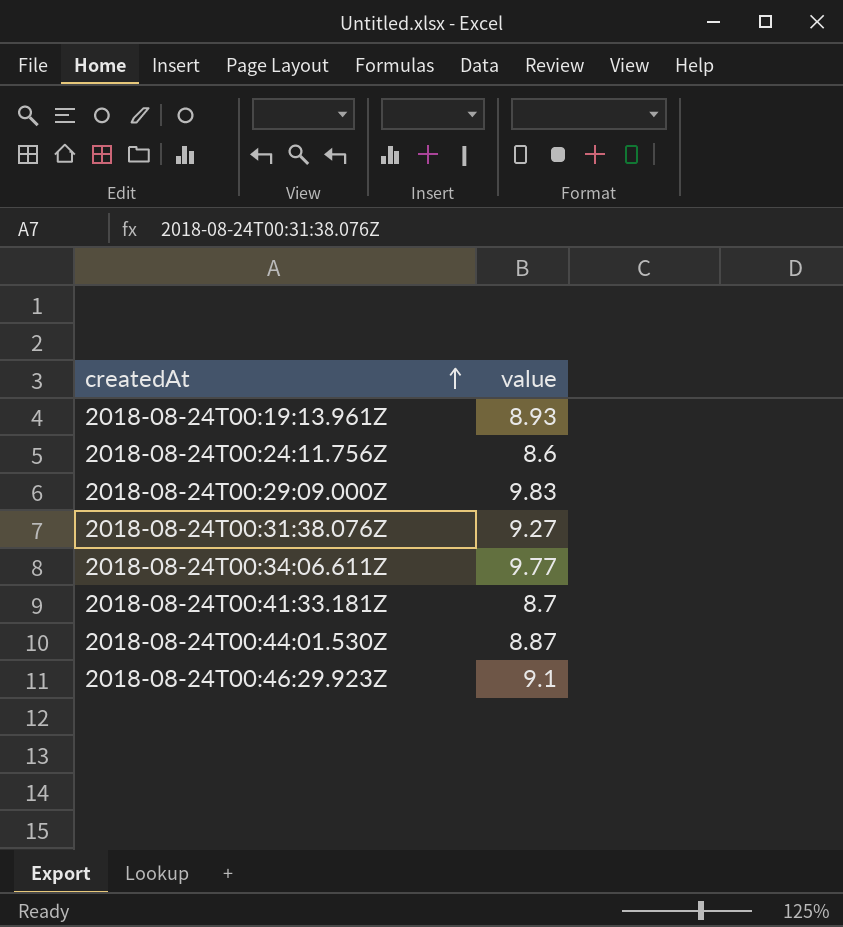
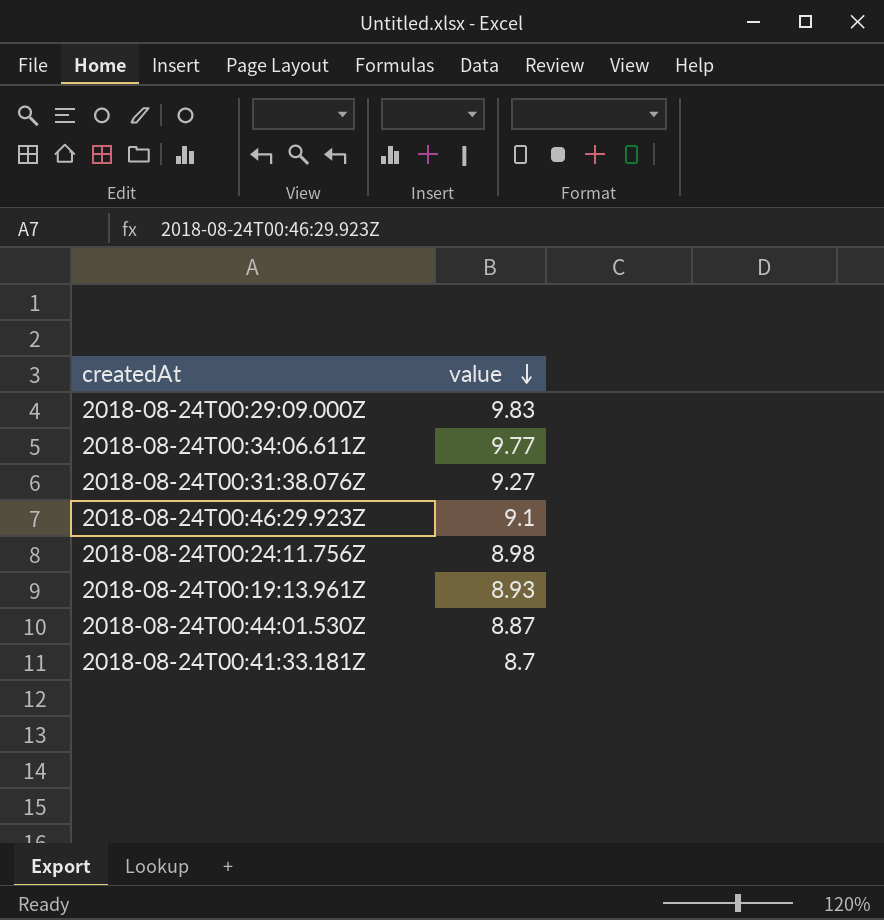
row order: createdAt ascending -> value descending
2018-08-24T00:24:11.756Z | value: 8.6 -> 8.98

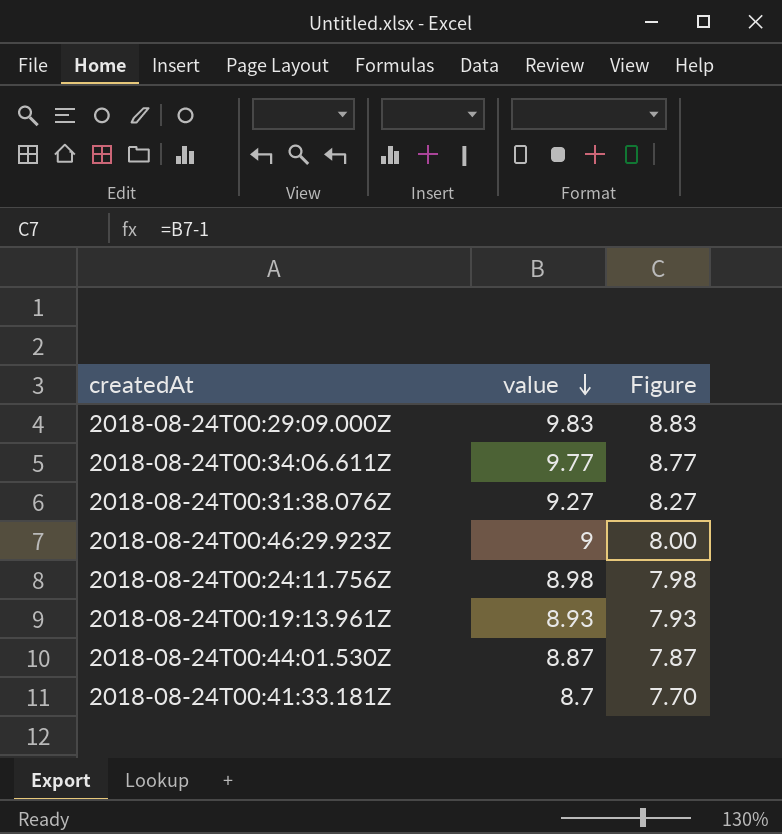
column Figure | formula: none -> [value] - 1
2018-08-24T00:46:29.923Z | value: 9.1 -> 9

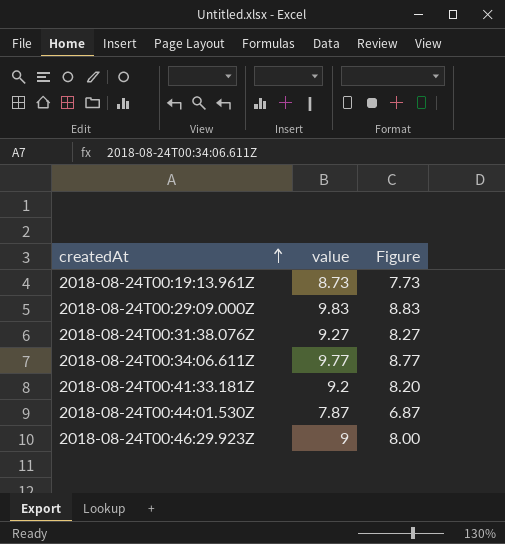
row order: value descending -> createdAt ascending
row 2018-08-24T00:24:11.756Z: 8.98 | 7.98 -> none
2018-08-24T00:19:13.961Z | value: 8.93 -> 8.73
2018-08-24T00:19:13.961Z | Figure: 7.93 -> 7.73
2018-08-24T00:41:33.181Z | value: 8.7 -> 9.2
2018-08-24T00:41:33.181Z | Figure: 7.70 -> 8.20
2018-08-24T00:44:01.530Z | value: 8.87 -> 7.87
2018-08-24T00:44:01.530Z | Figure: 7.87 -> 6.87

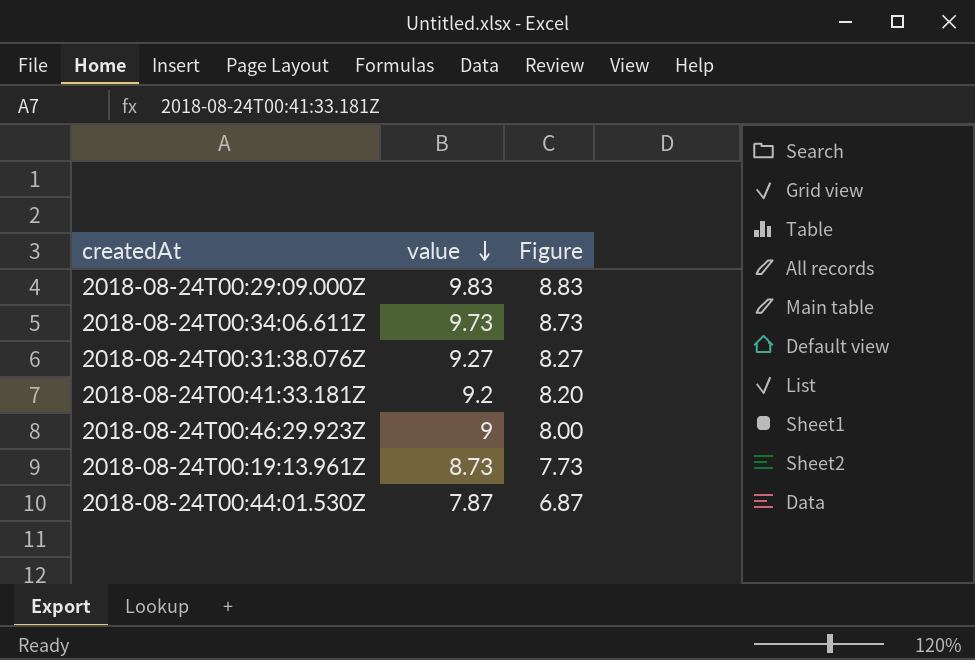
row order: createdAt ascending -> value descending
2018-08-24T00:34:06.611Z | value: 9.77 -> 9.73
2018-08-24T00:34:06.611Z | Figure: 8.77 -> 8.73

